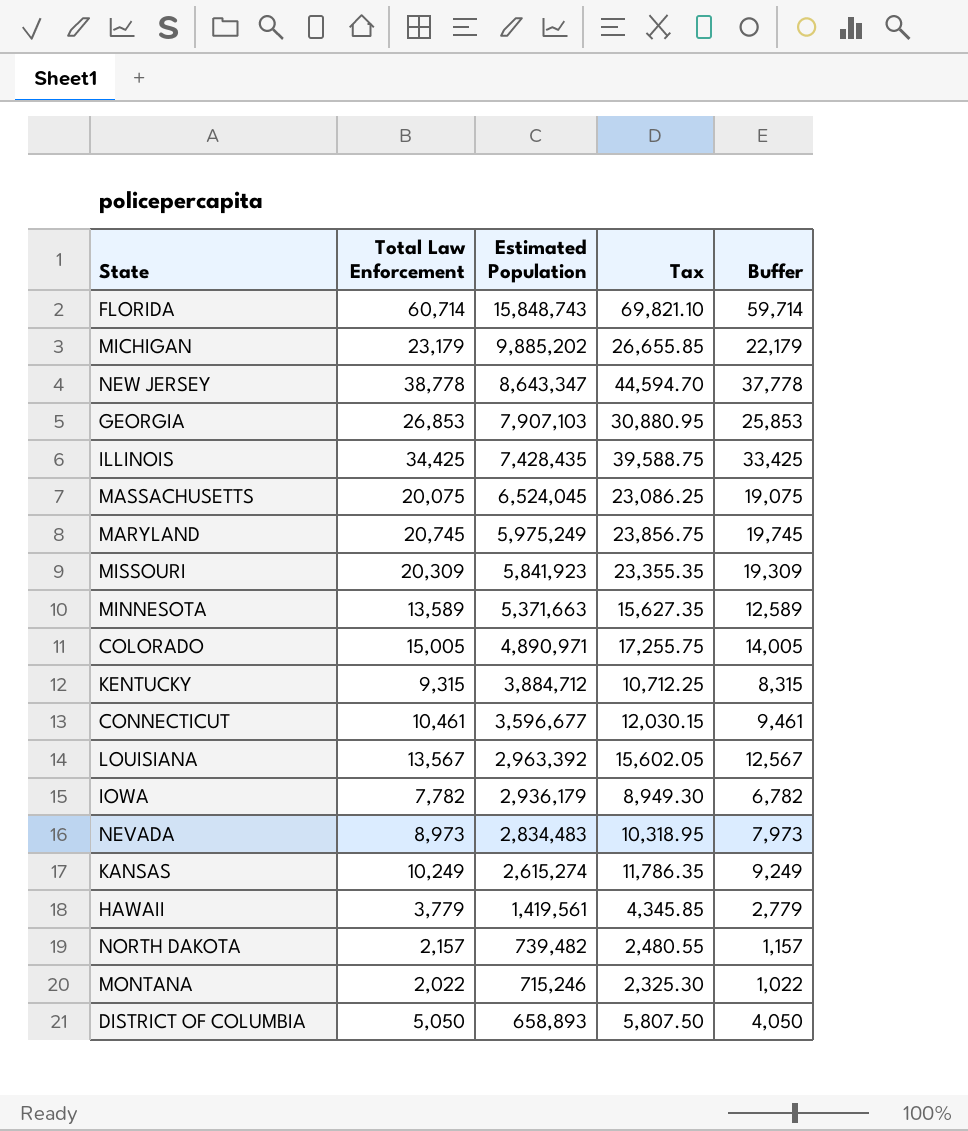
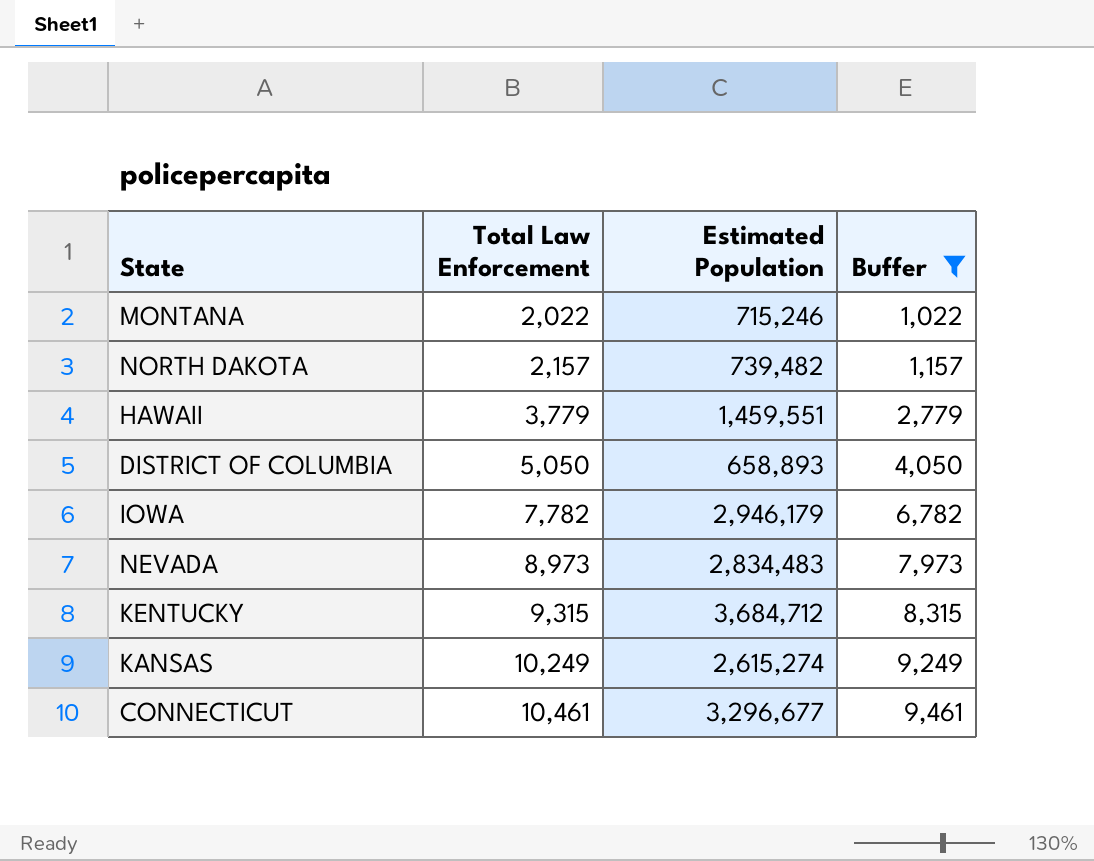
filter: none -> Buffer <= 9,461
row order: Estimated Population descending -> Total Law Enforcement ascending
column Tax | formula: [Total Law Enforcement] * 1.15 -> none
HAWAII | Estimated Population: 1,419,561 -> 1,459,551
IOWA | Estimated Population: 2,936,179 -> 2,946,179
KENTUCKY | Estimated Population: 3,884,712 -> 3,684,712
CONNECTICUT | Estimated Population: 3,596,677 -> 3,296,677

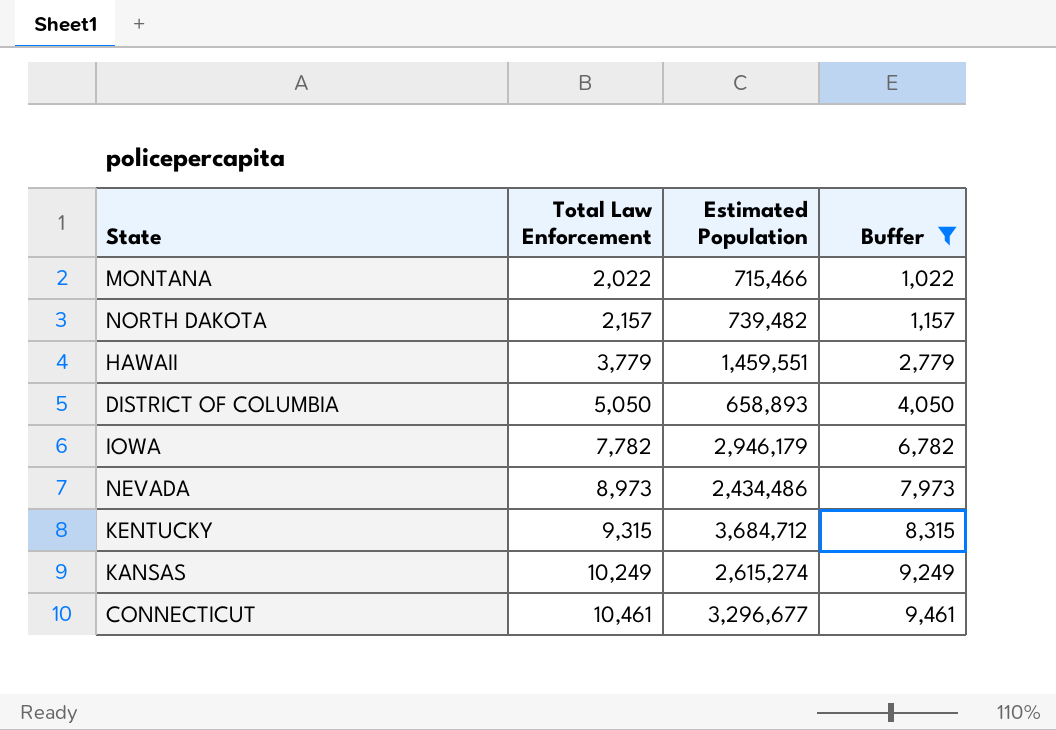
MONTANA | Estimated Population: 715,246 -> 715,466
NEVADA | Estimated Population: 2,834,483 -> 2,434,486

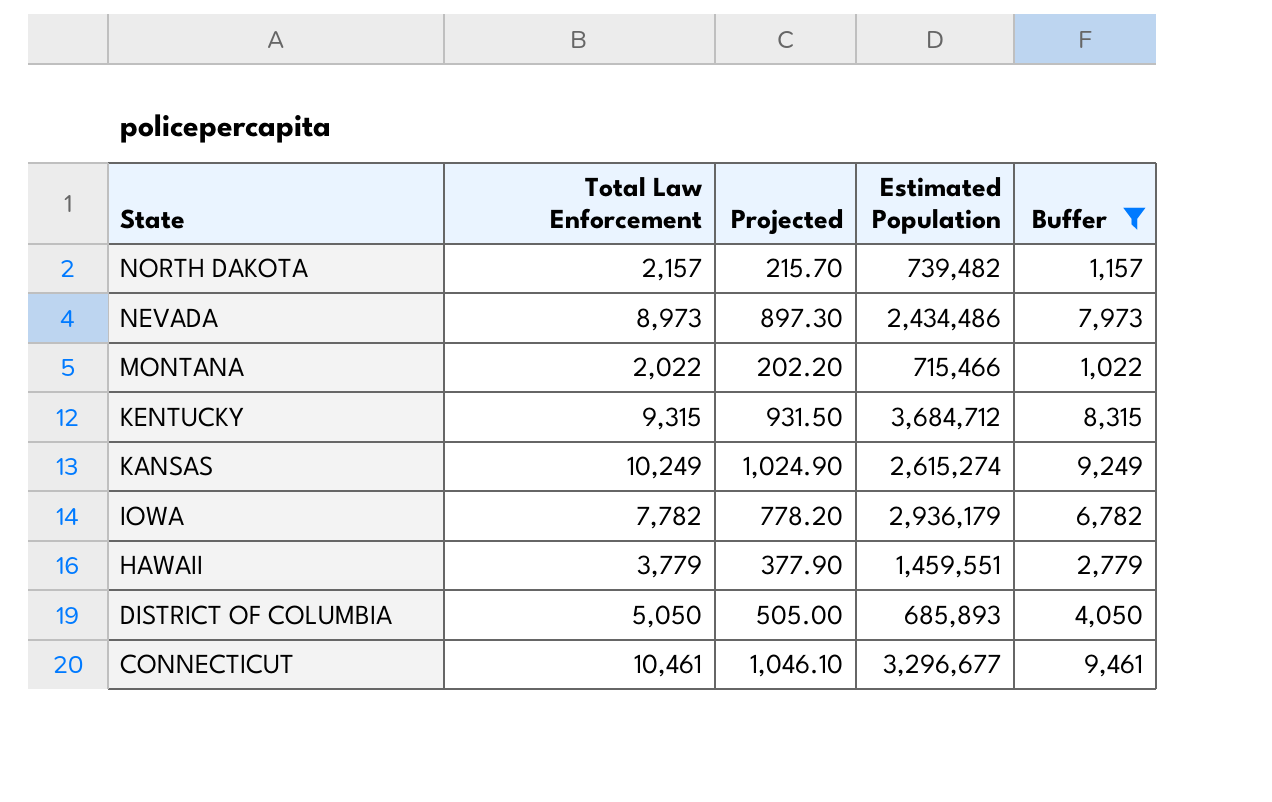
row order: Total Law Enforcement ascending -> State descending
column Projected | formula: none -> [Total Law Enforcement] * 0.1
IOWA | Estimated Population: 2,946,179 -> 2,936,179
DISTRICT OF COLUMBIA | Estimated Population: 658,893 -> 685,893

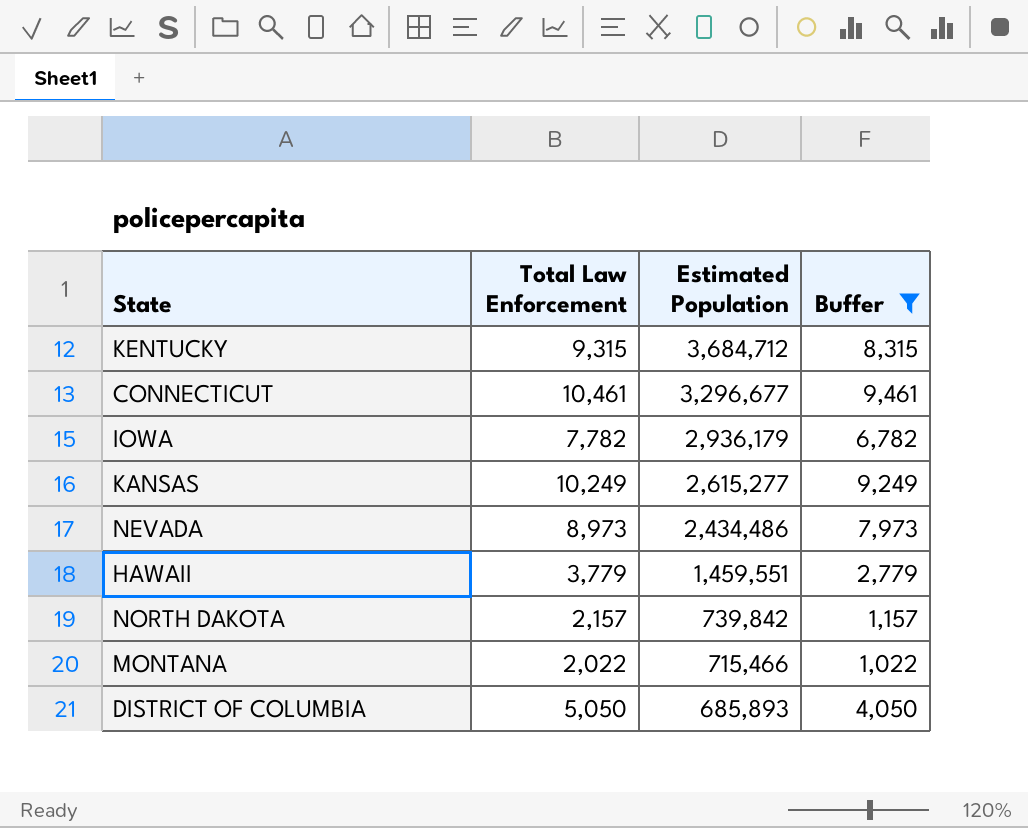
row order: State descending -> Estimated Population descending
column Projected | formula: [Total Law Enforcement] * 0.1 -> none
KANSAS | Estimated Population: 2,615,274 -> 2,615,277
NORTH DAKOTA | Estimated Population: 739,482 -> 739,842

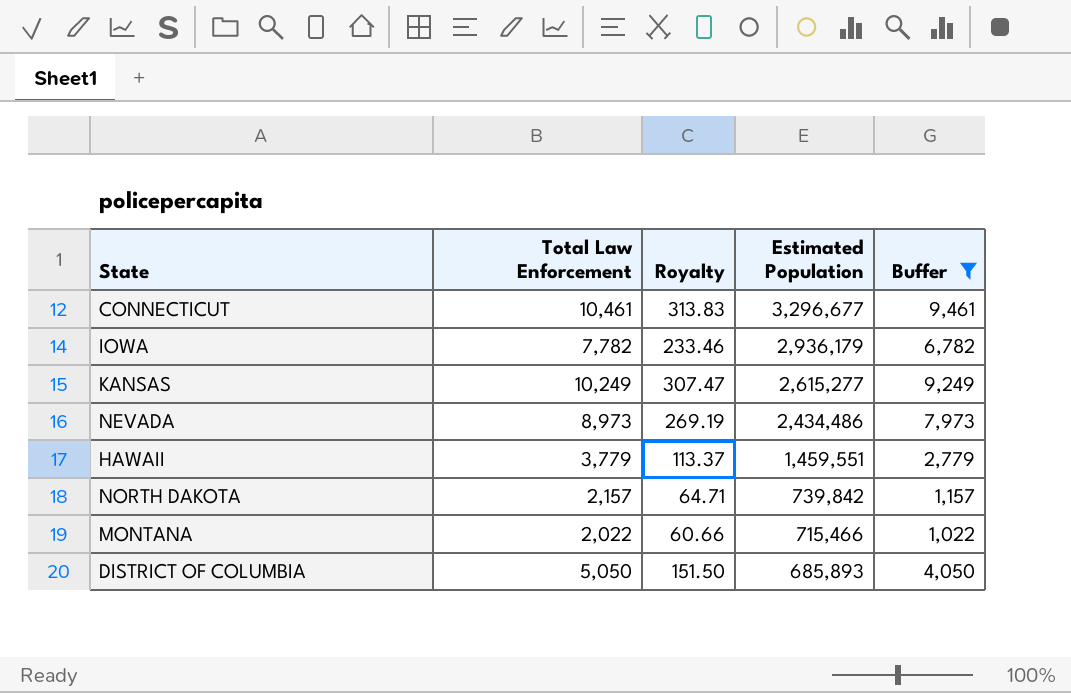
column Royalty | formula: none -> [Total Law Enforcement] * 0.03
row KENTUCKY: 9,315 | 3,684,712 | 8,315 -> none

